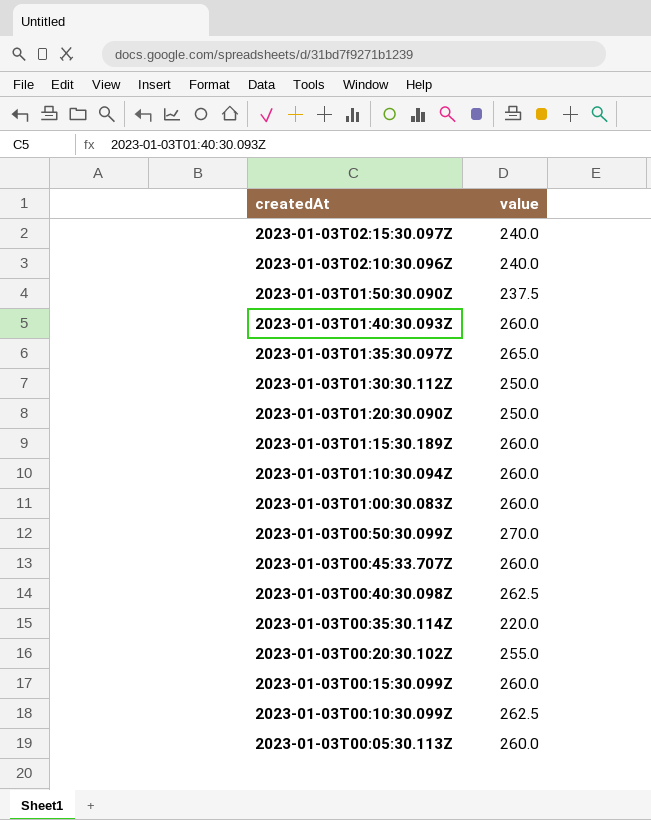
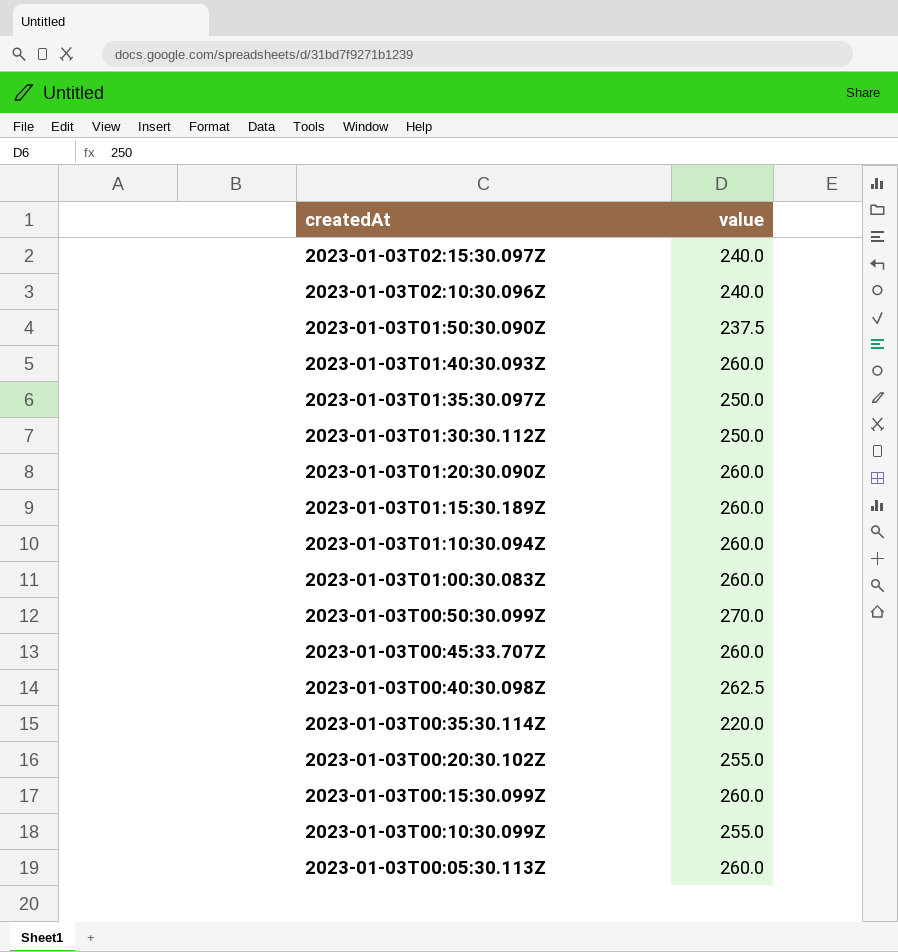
2023-01-03T01:35:30.097Z | value: 265.0 -> 250.0
2023-01-03T01:20:30.090Z | value: 250.0 -> 260.0
2023-01-03T00:10:30.099Z | value: 262.5 -> 255.0

